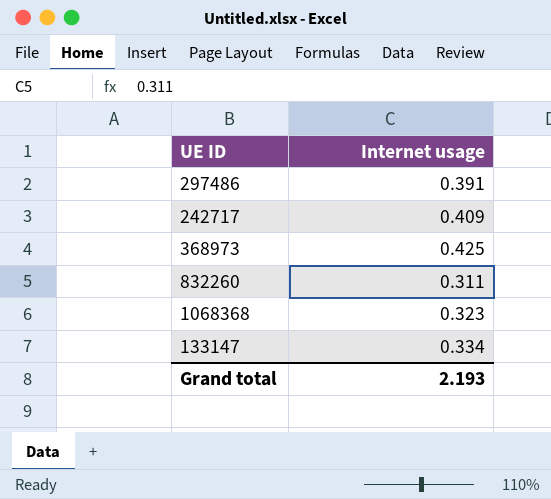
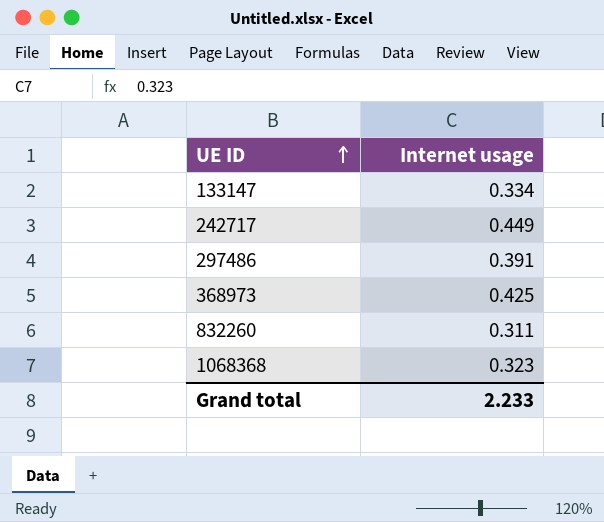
row order: none -> UE ID ascending
242717 | Internet usage: 0.409 -> 0.449
Grand total | Internet usage: 2.193 -> 2.233

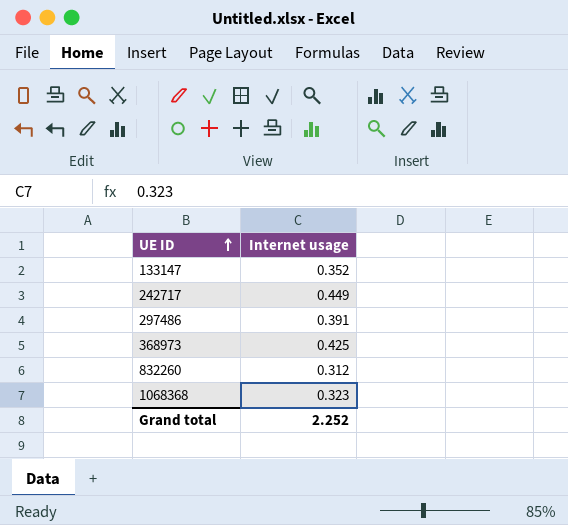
133147 | Internet usage: 0.334 -> 0.352
832260 | Internet usage: 0.311 -> 0.312
Grand total | Internet usage: 2.233 -> 2.252

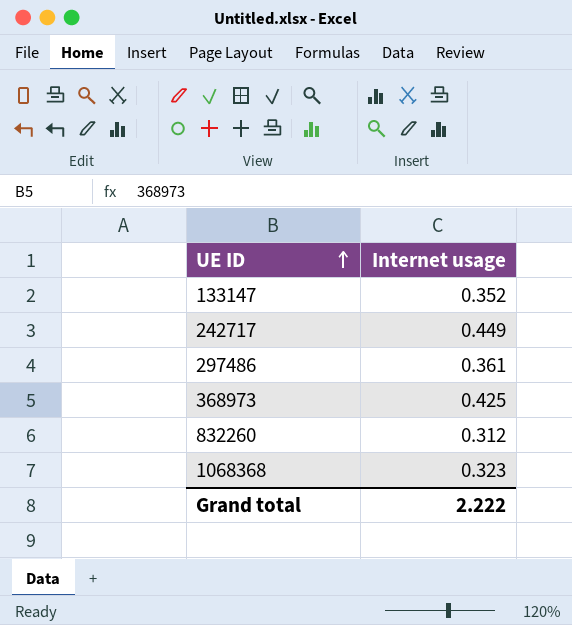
297486 | Internet usage: 0.391 -> 0.361
Grand total | Internet usage: 2.252 -> 2.222

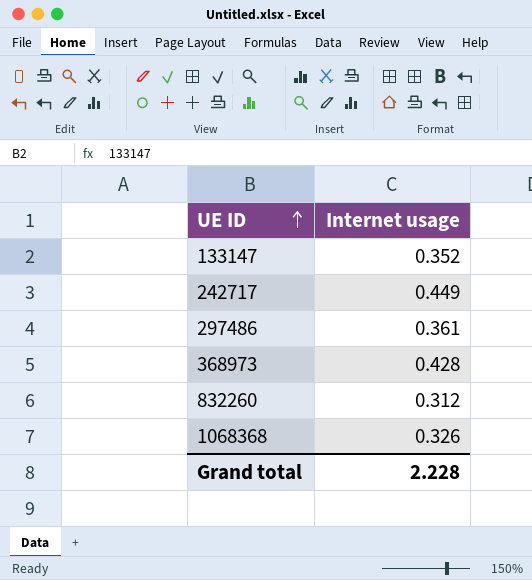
368973 | Internet usage: 0.425 -> 0.428
1068368 | Internet usage: 0.323 -> 0.326
Grand total | Internet usage: 2.222 -> 2.228

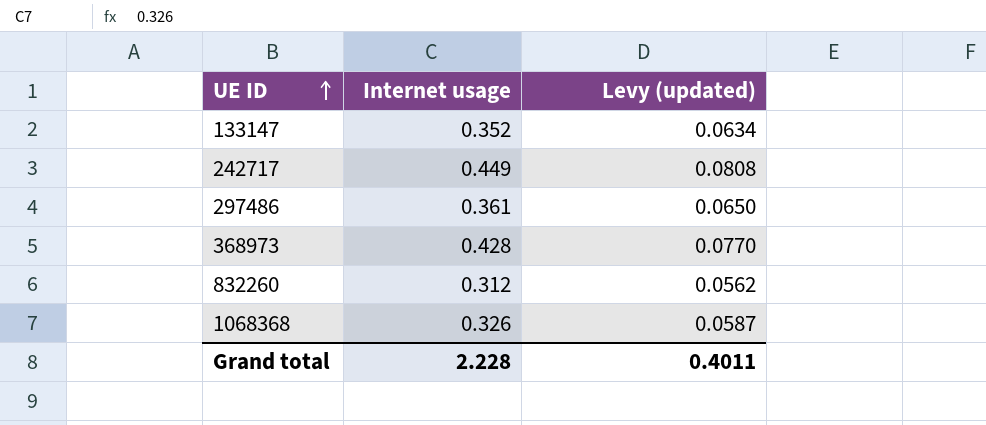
column Levy (updated) | formula: none -> [Internet usage] * 0.18

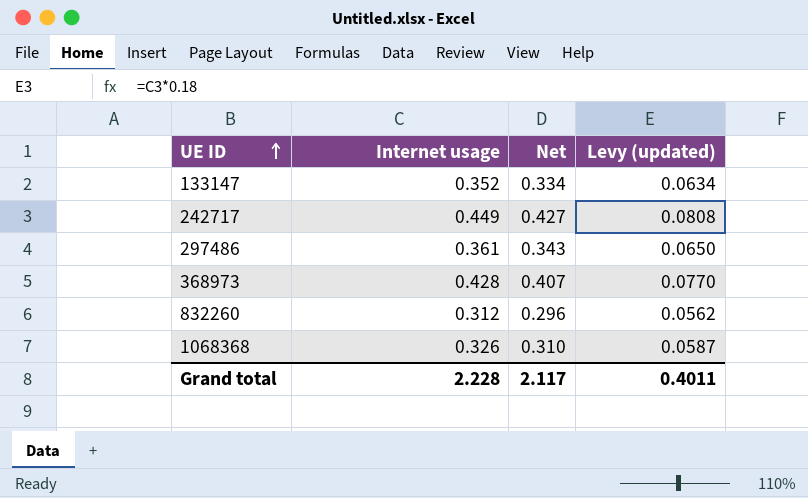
column Net | formula: none -> [Internet usage] * 0.95

